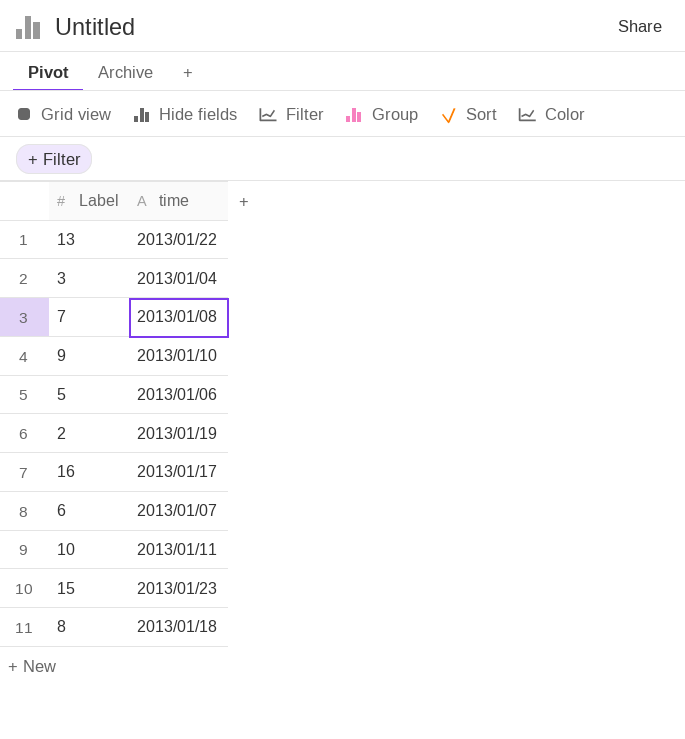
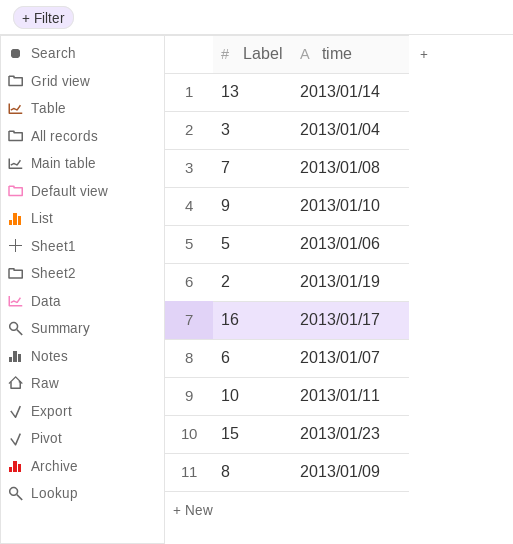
13 | time: 2013/01/22 -> 2013/01/14
8 | time: 2013/01/18 -> 2013/01/09

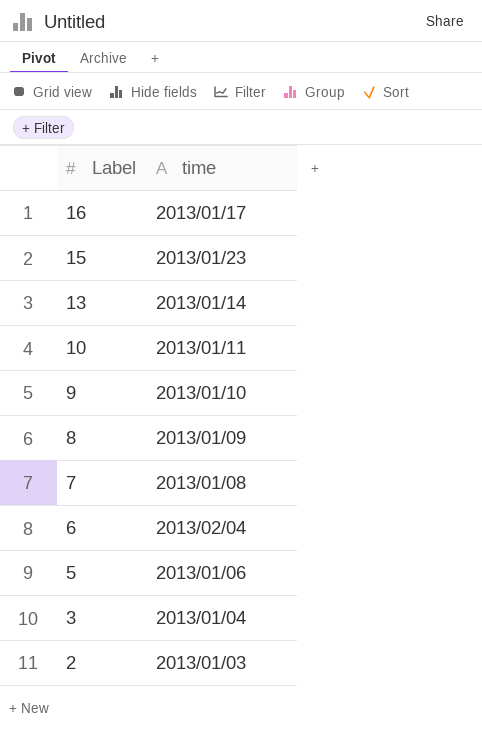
row order: none -> Label descending
6 | time: 2013/01/07 -> 2013/02/04
2 | time: 2013/01/19 -> 2013/01/03

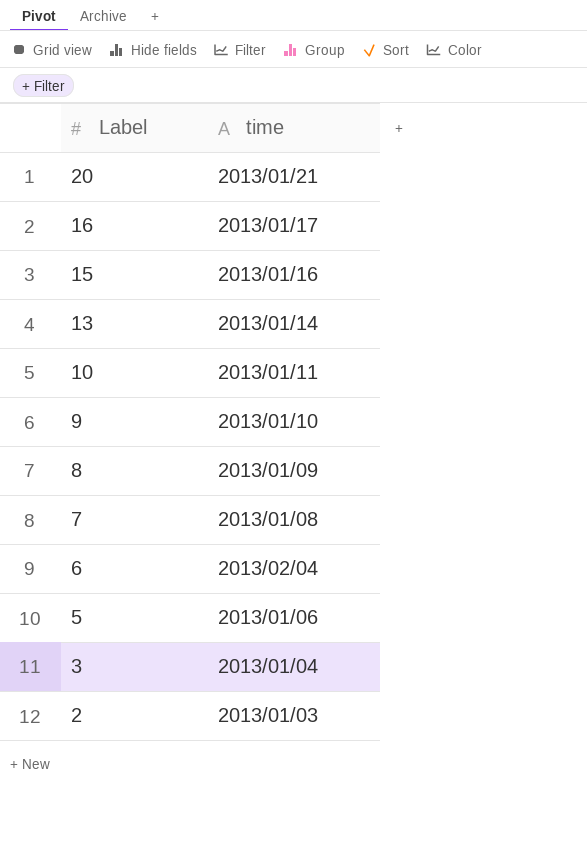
row 20: none -> 2013/01/21
15 | time: 2013/01/23 -> 2013/01/16

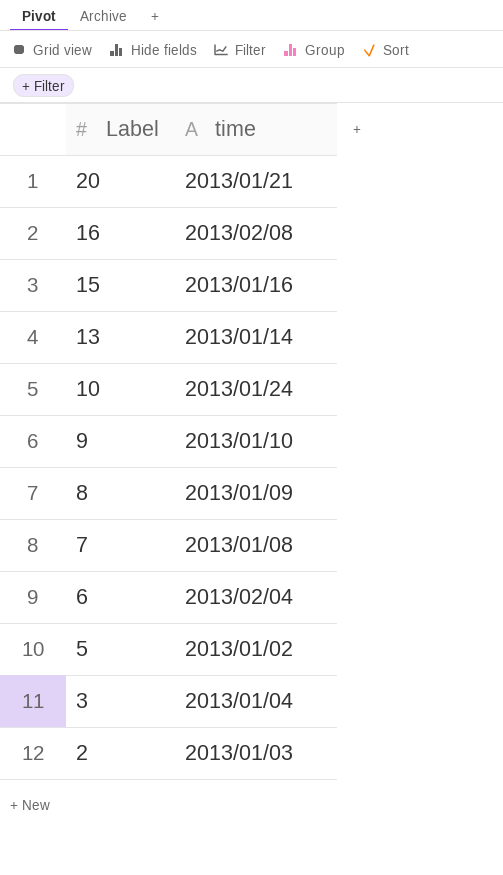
16 | time: 2013/01/17 -> 2013/02/08
10 | time: 2013/01/11 -> 2013/01/24
5 | time: 2013/01/06 -> 2013/01/02

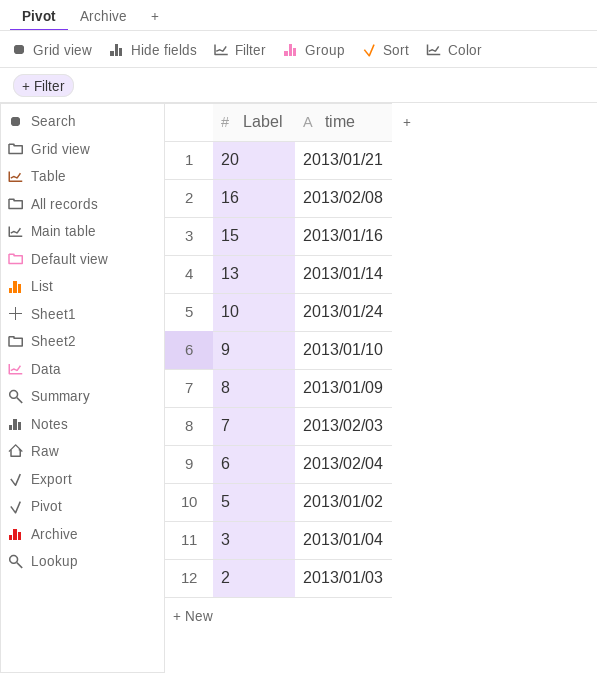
7 | time: 2013/01/08 -> 2013/02/03

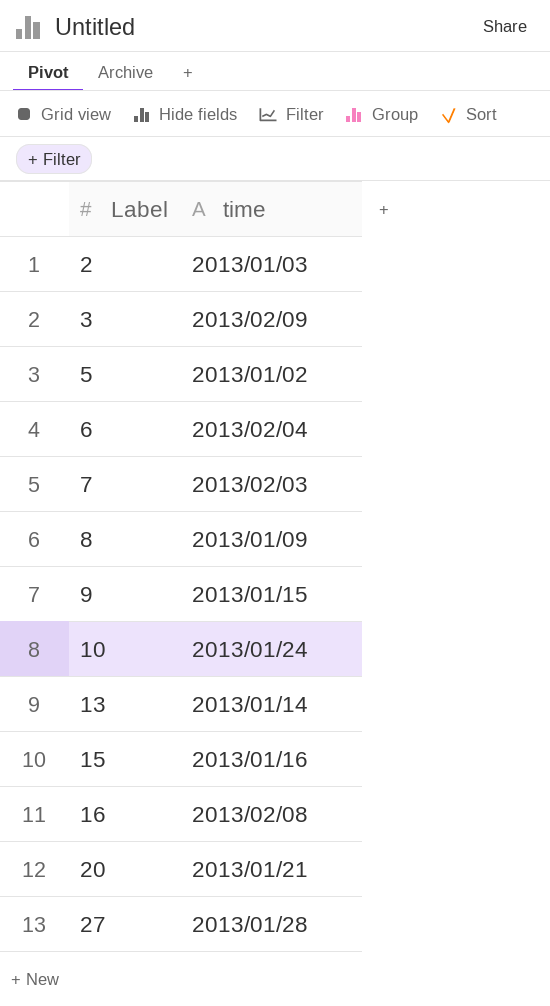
row order: Label descending -> Label ascending
3 | time: 2013/01/04 -> 2013/02/09
9 | time: 2013/01/10 -> 2013/01/15
row 27: none -> 2013/01/28

